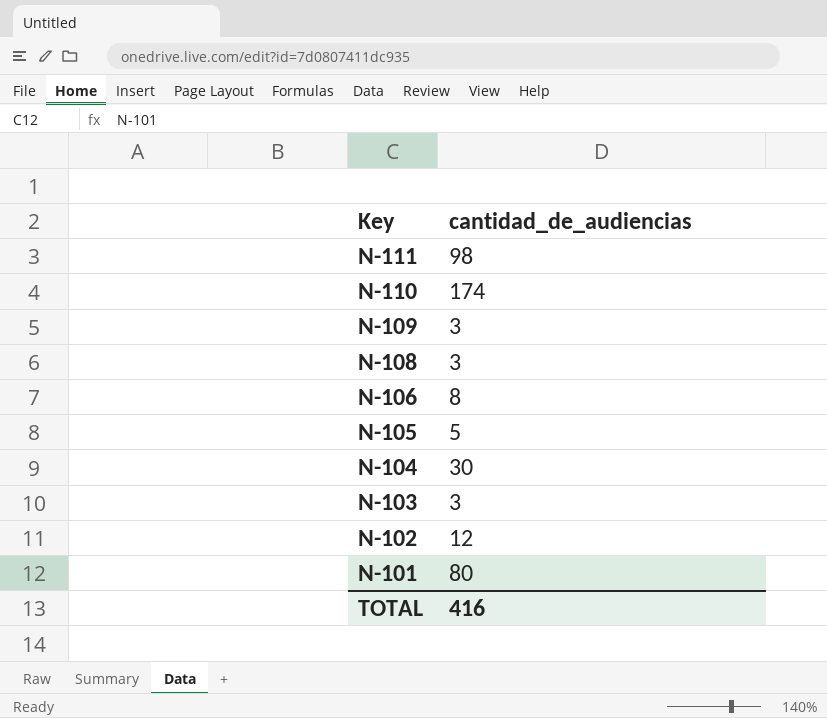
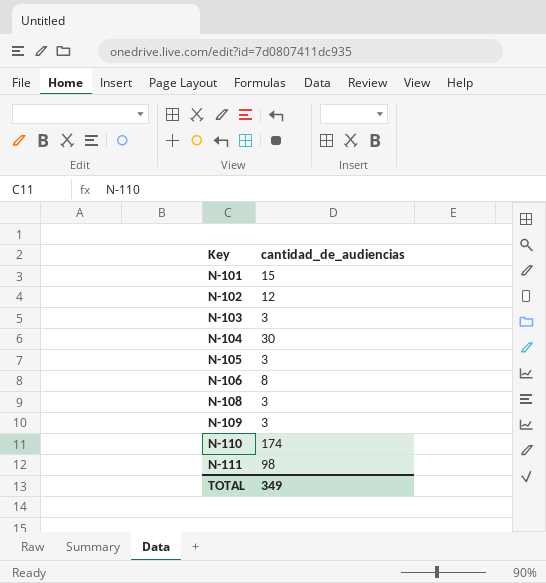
row order: Key descending -> Key ascending
N-101 | cantidad_de_audiencias: 80 -> 15
N-105 | cantidad_de_audiencias: 5 -> 3
TOTAL | cantidad_de_audiencias: 416 -> 349

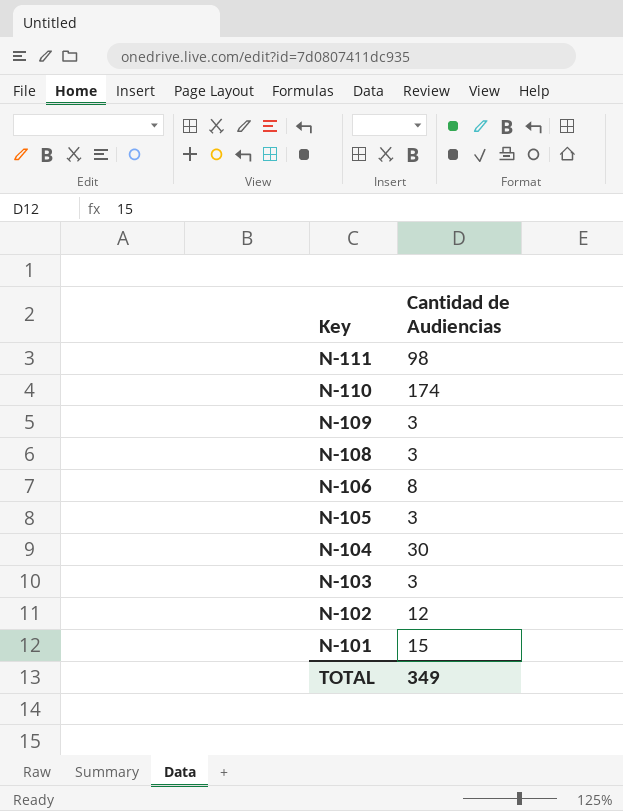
row order: Key ascending -> Key descending
column name: cantidad_de_audiencias -> Cantidad de Audiencias

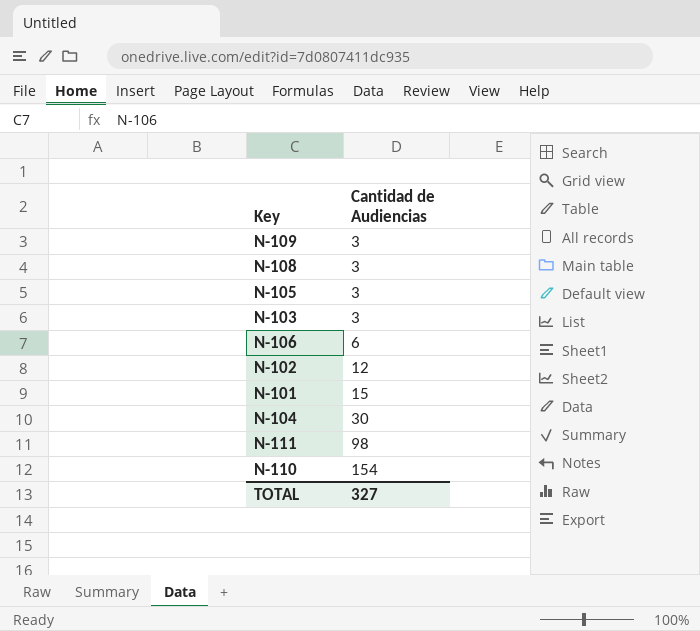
row order: Key descending -> Cantidad de Audiencias ascending
N-106 | Cantidad de Audiencias: 8 -> 6
N-110 | Cantidad de Audiencias: 174 -> 154
TOTAL | Cantidad de Audiencias: 349 -> 327

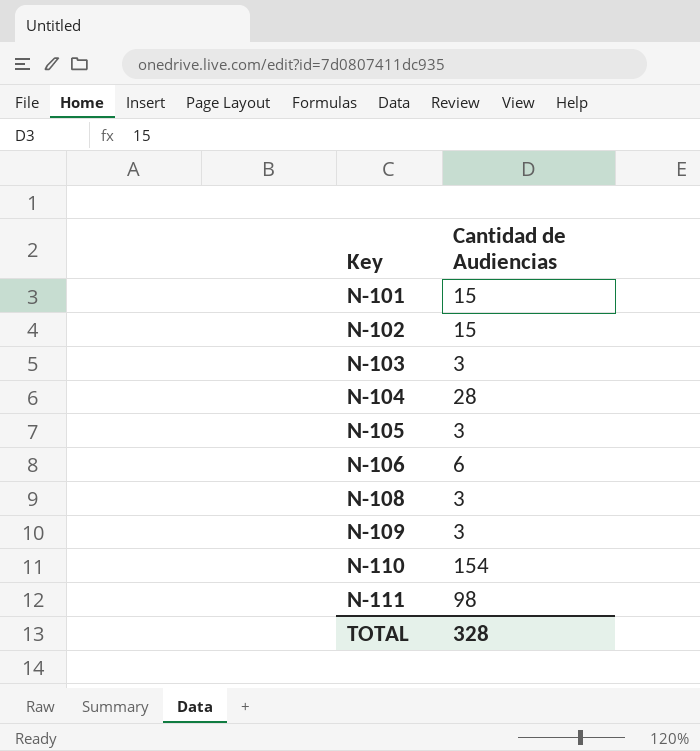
row order: Cantidad de Audiencias ascending -> Key ascending
N-102 | Cantidad de Audiencias: 12 -> 15
N-104 | Cantidad de Audiencias: 30 -> 28
TOTAL | Cantidad de Audiencias: 327 -> 328

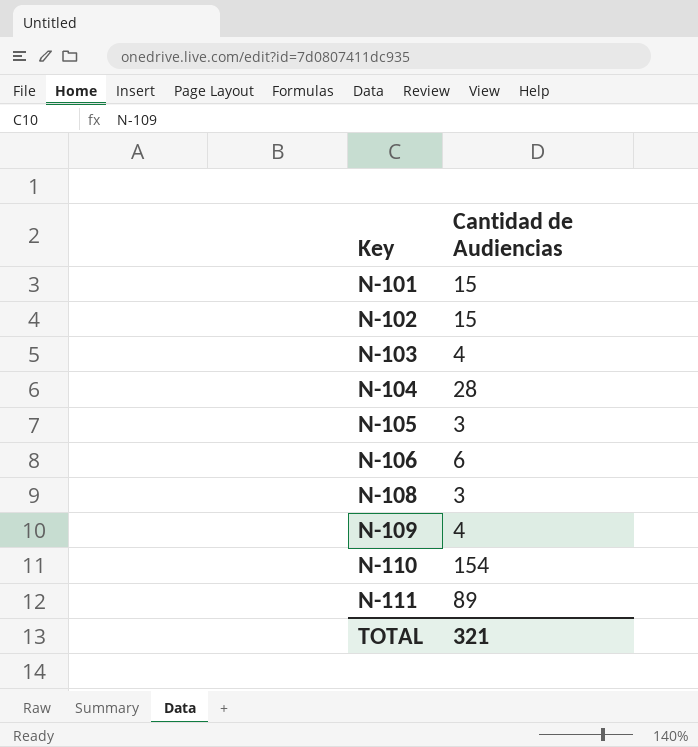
N-103 | Cantidad de Audiencias: 3 -> 4
N-109 | Cantidad de Audiencias: 3 -> 4
N-111 | Cantidad de Audiencias: 98 -> 89
TOTAL | Cantidad de Audiencias: 328 -> 321

